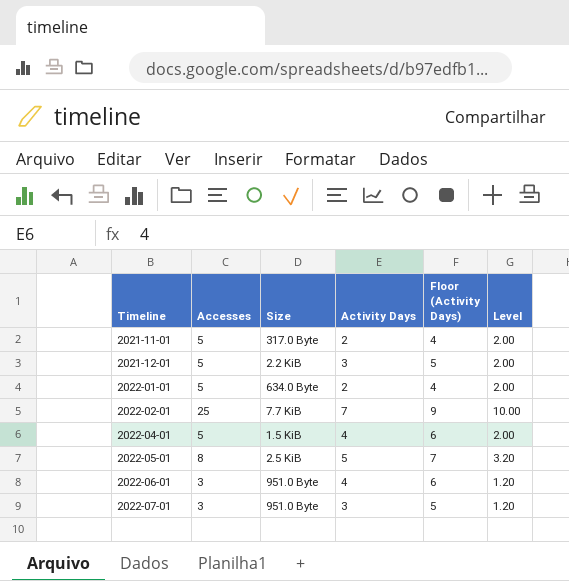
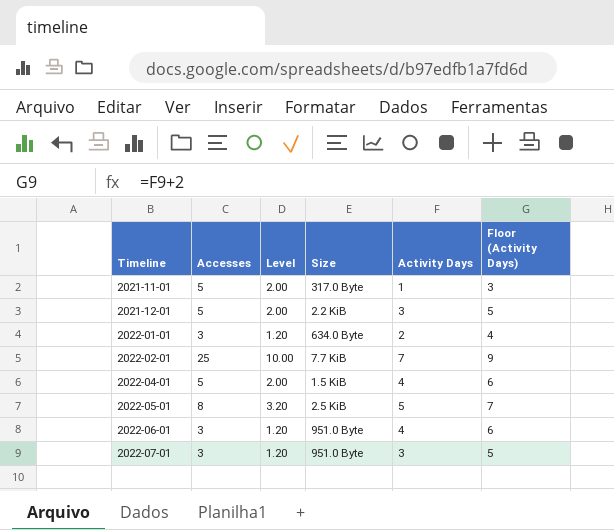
column Level | position: 6 -> 3
2021-11-01 | Activity Days: 2 -> 1
2021-11-01 | Floor (Activity Days): 4 -> 3
2022-01-01 | Accesses: 5 -> 3
2022-01-01 | Level: 2.00 -> 1.20

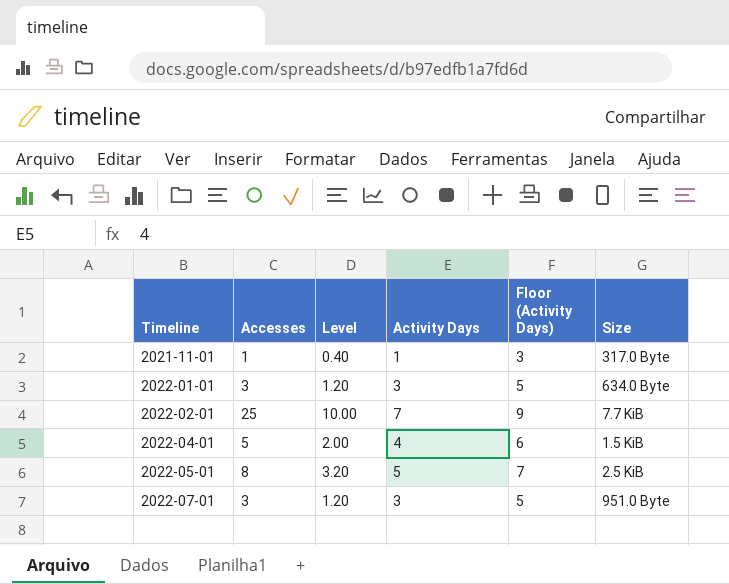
column Size | position: 4 -> 6
row 2021-12-01: 5 | 2.00 | 2.2 KiB | 3 | 5 -> none
row 2022-06-01: 3 | 1.20 | 951.0 Byte | 4 | 6 -> none
2021-11-01 | Accesses: 5 -> 1
2021-11-01 | Level: 2.00 -> 0.40
2022-01-01 | Activity Days: 2 -> 3
2022-01-01 | Floor (Activity Days): 4 -> 5

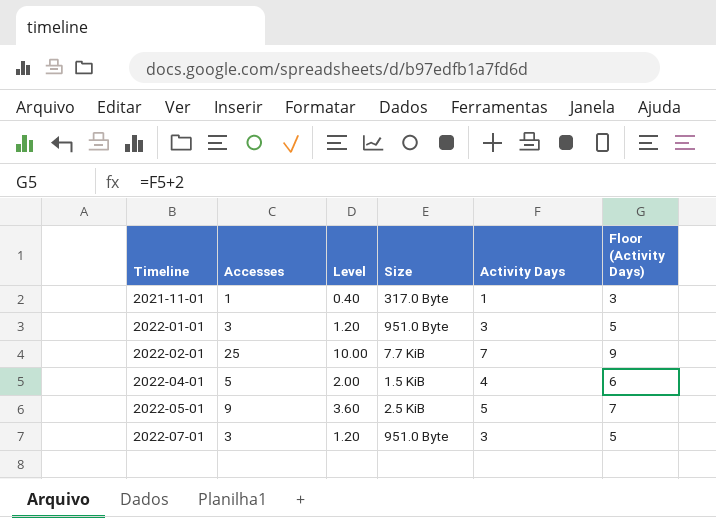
column Size | position: 6 -> 4
2022-01-01 | Size: 634.0 Byte -> 951.0 Byte
2022-05-01 | Accesses: 8 -> 9
2022-05-01 | Level: 3.20 -> 3.60

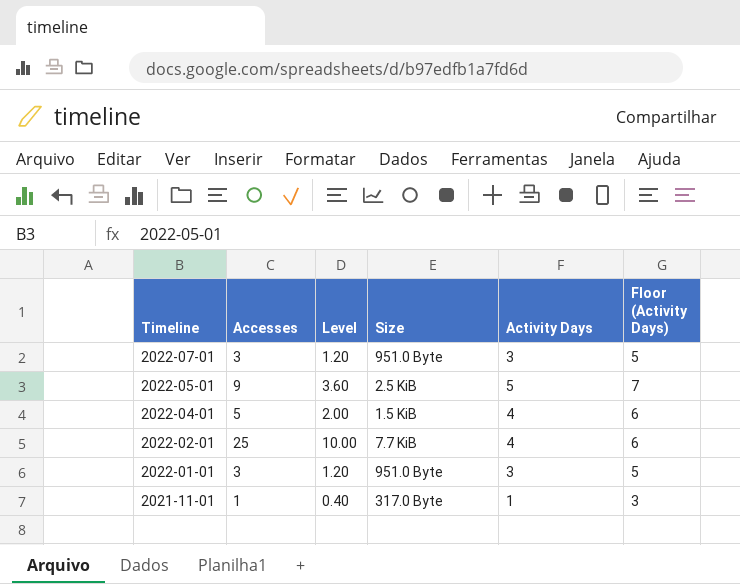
row order: Timeline ascending -> Timeline descending
2022-02-01 | Activity Days: 7 -> 4
2022-02-01 | Floor (Activity Days): 9 -> 6

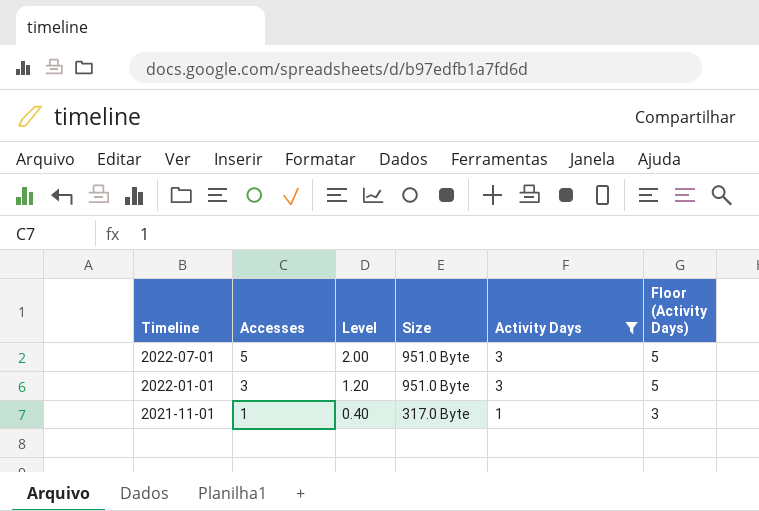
filter: none -> Activity Days <= 3
2022-07-01 | Accesses: 3 -> 5
2022-07-01 | Level: 1.20 -> 2.00

